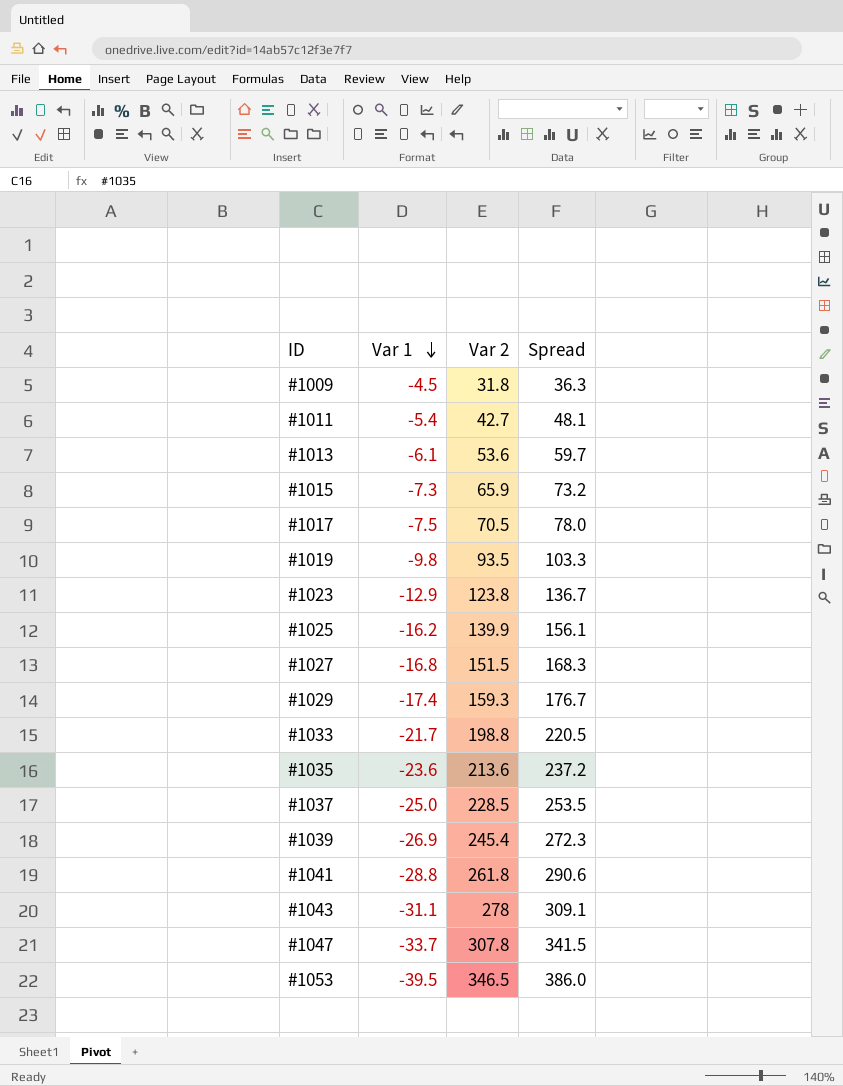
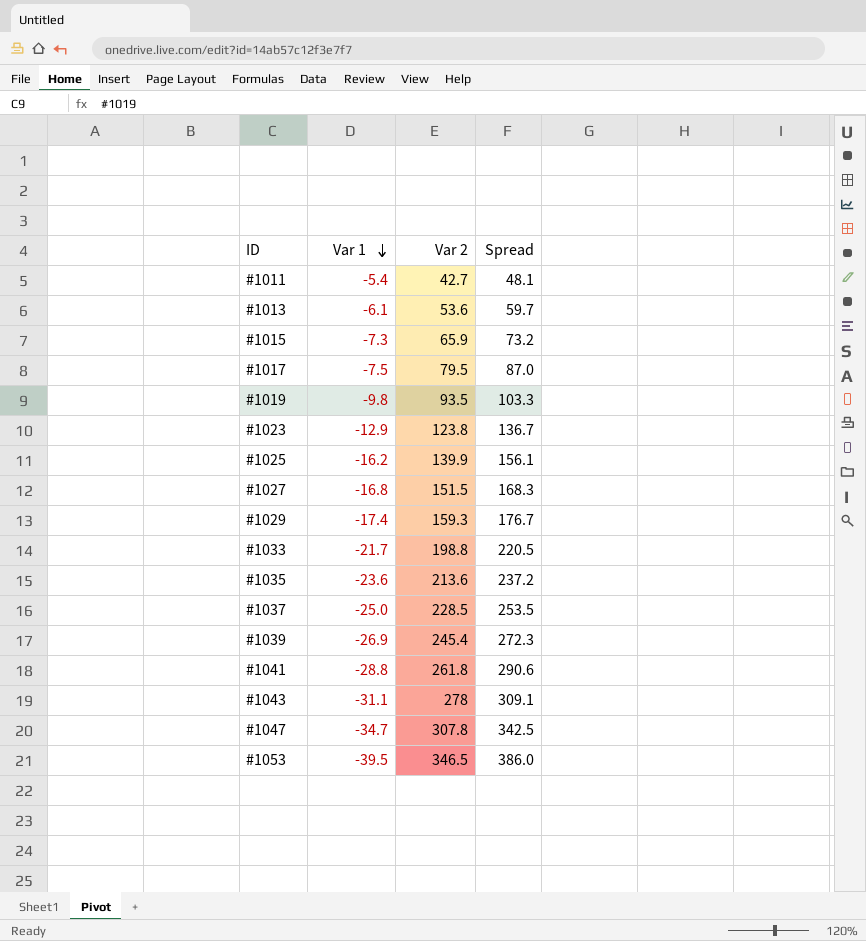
row #1009: -4.5 | 31.8 | 36.3 -> none
#1017 | Var 2: 70.5 -> 79.5
#1017 | Spread: 78.0 -> 87.0
#1047 | Var 1: -33.7 -> -34.7
#1047 | Spread: 341.5 -> 342.5

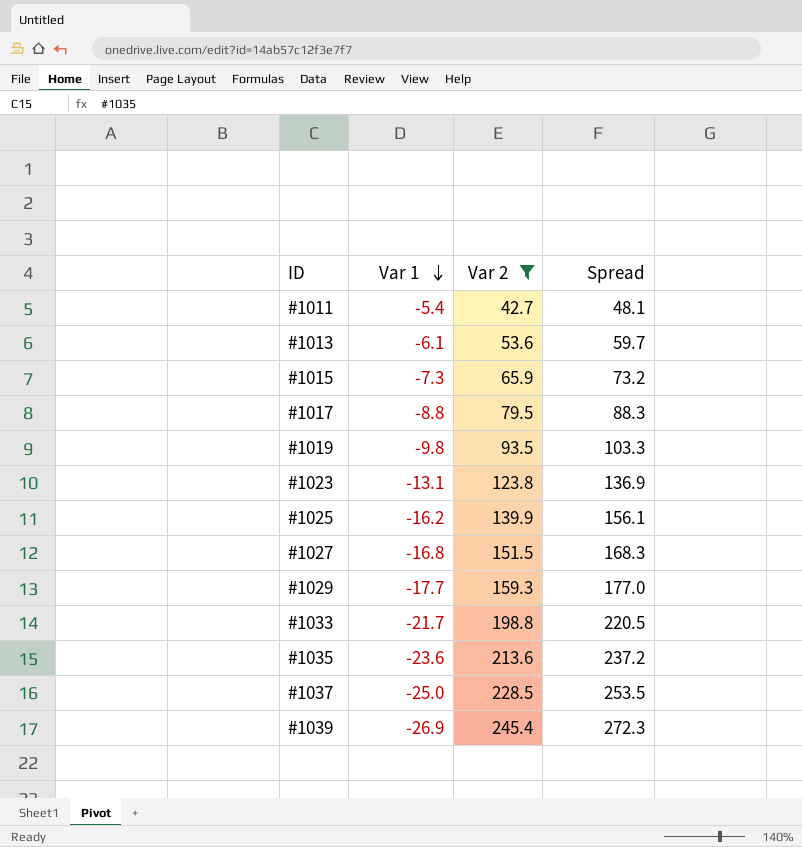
filter: none -> Var 2 <= 245.4
#1017 | Var 1: -7.5 -> -8.8
#1017 | Spread: 87.0 -> 88.3
#1023 | Var 1: -12.9 -> -13.1
#1023 | Spread: 136.7 -> 136.9
#1029 | Var 1: -17.4 -> -17.7
#1029 | Spread: 176.7 -> 177.0

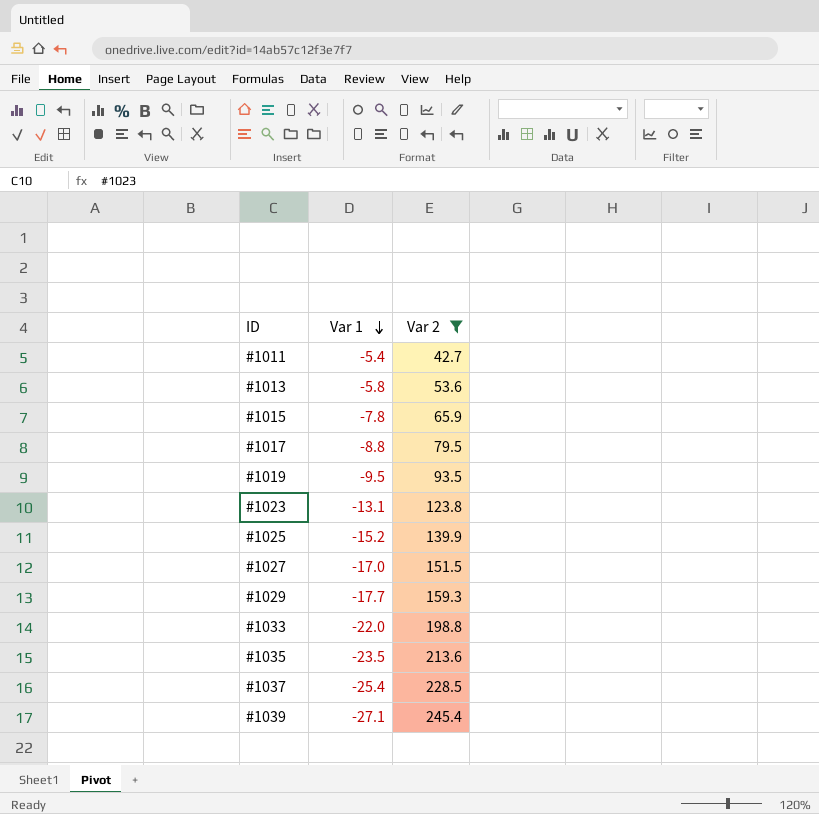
column Spread | formula: [Var 2] - [Var 1] -> none
#1013 | Var 1: -6.1 -> -5.8
#1015 | Var 1: -7.3 -> -7.8
#1019 | Var 1: -9.8 -> -9.5
#1025 | Var 1: -16.2 -> -15.2
#1027 | Var 1: -16.8 -> -17.0
#1033 | Var 1: -21.7 -> -22.0
#1035 | Var 1: -23.6 -> -23.5
#1037 | Var 1: -25.0 -> -25.4
#1039 | Var 1: -26.9 -> -27.1

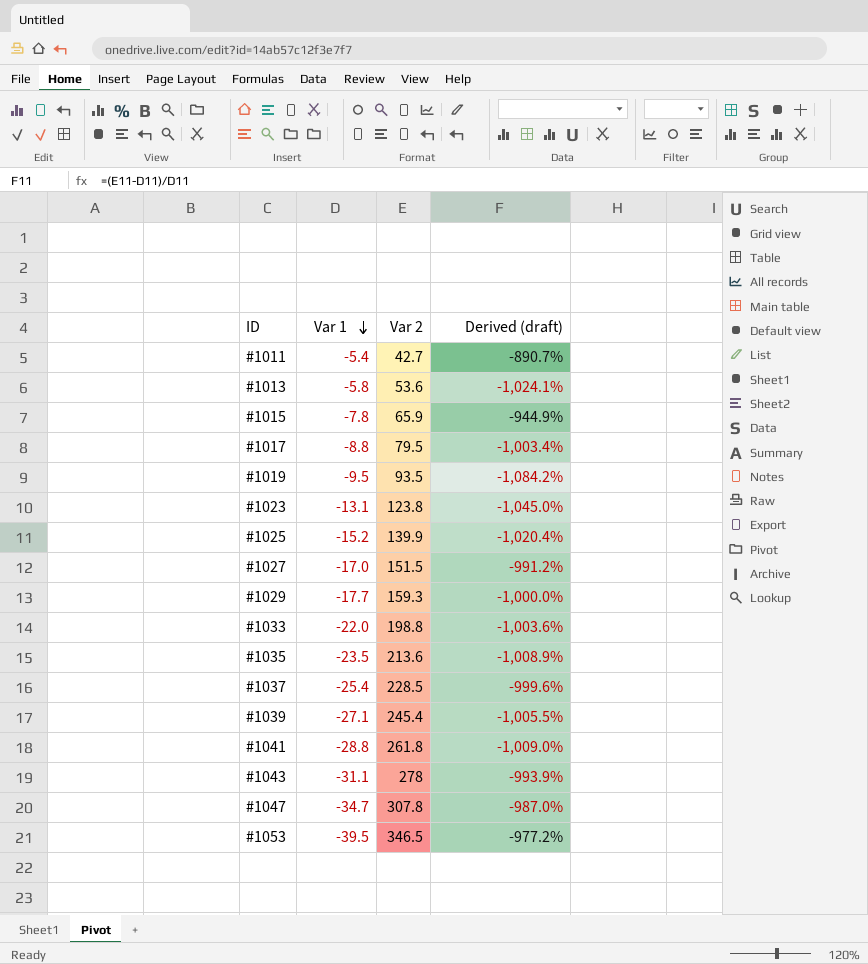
filter: Var 2 <= 245.4 -> none
column Derived (draft) | formula: none -> ([Var 2] - [Var 1]) / [Var 1]

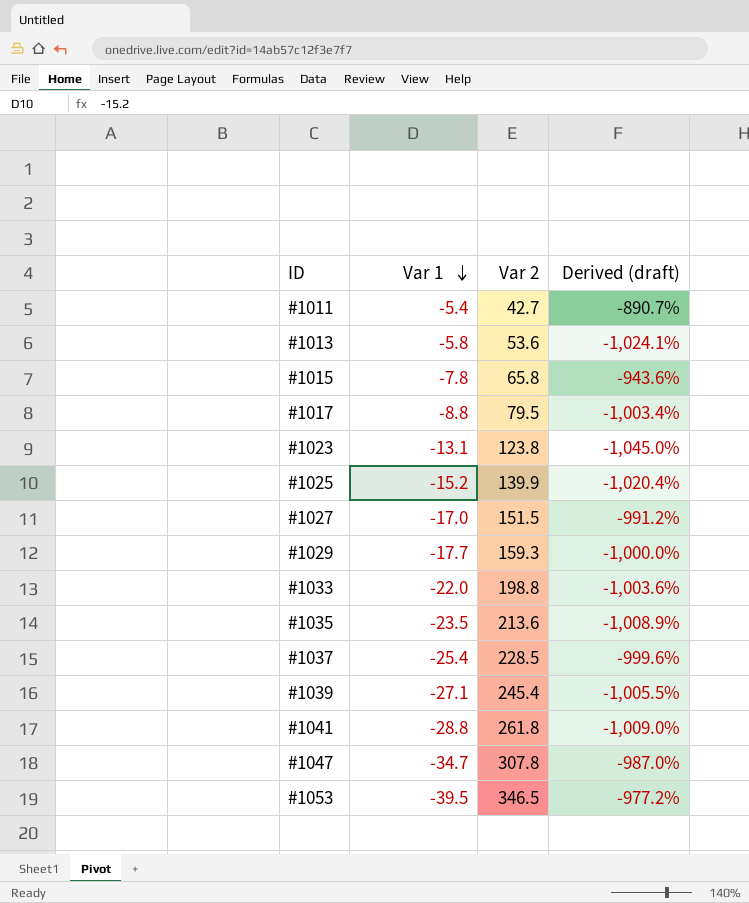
row #1019: -9.5 | 93.5 | -1,084.2% -> none
row #1043: -31.1 | 278 | -993.9% -> none
#1015 | Var 2: 65.9 -> 65.8
#1015 | Derived (draft): -944.9% -> -943.6%

